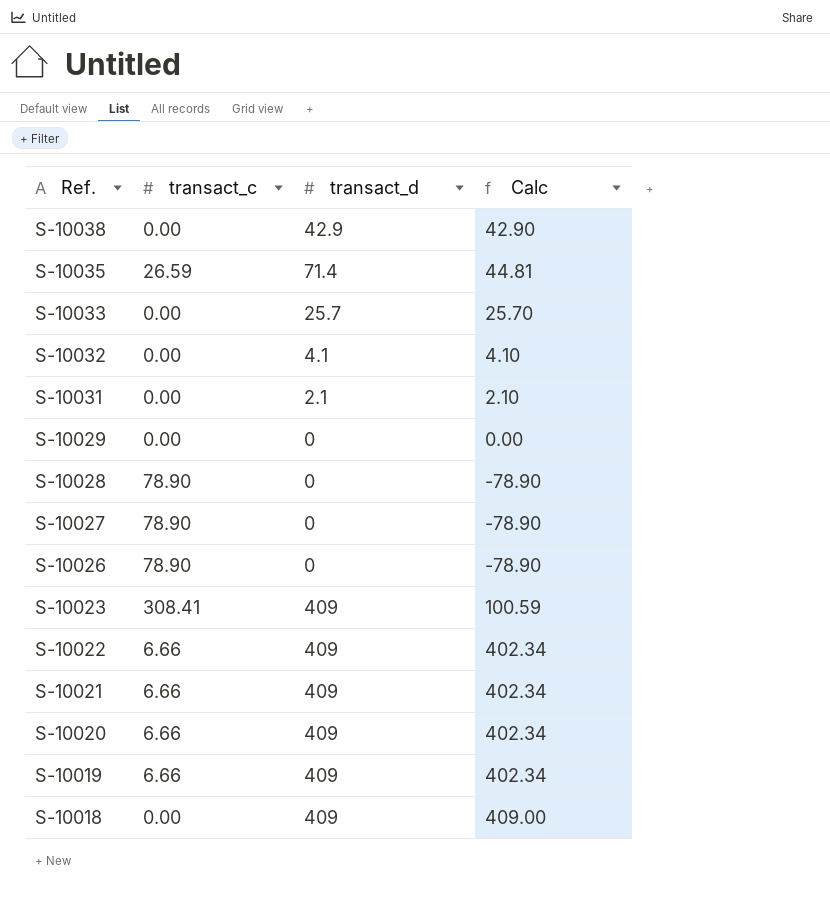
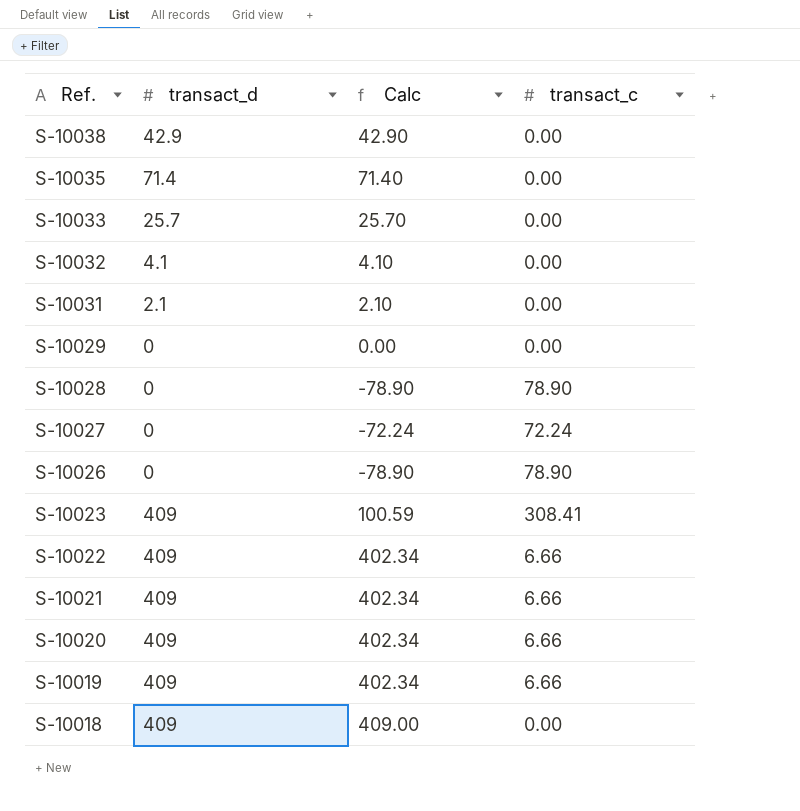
column transact_c | position: 2 -> 4
S-10035 | Calc: 44.81 -> 71.40
S-10035 | transact_c: 26.59 -> 0.00
S-10027 | Calc: -78.90 -> -72.24
S-10027 | transact_c: 78.90 -> 72.24

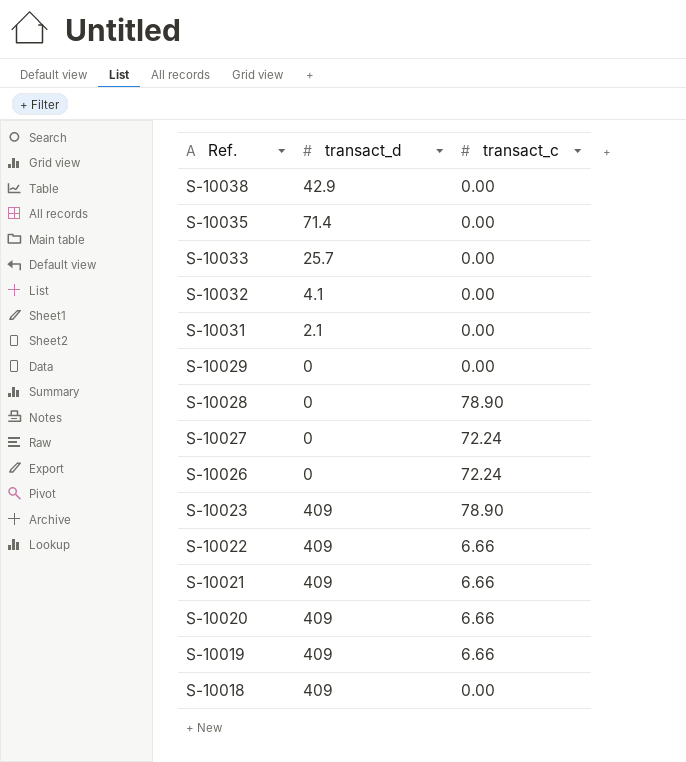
column Calc | formula: [transact_d] - [transact_c] -> none
S-10026 | transact_c: 78.90 -> 72.24
S-10023 | transact_c: 308.41 -> 78.90

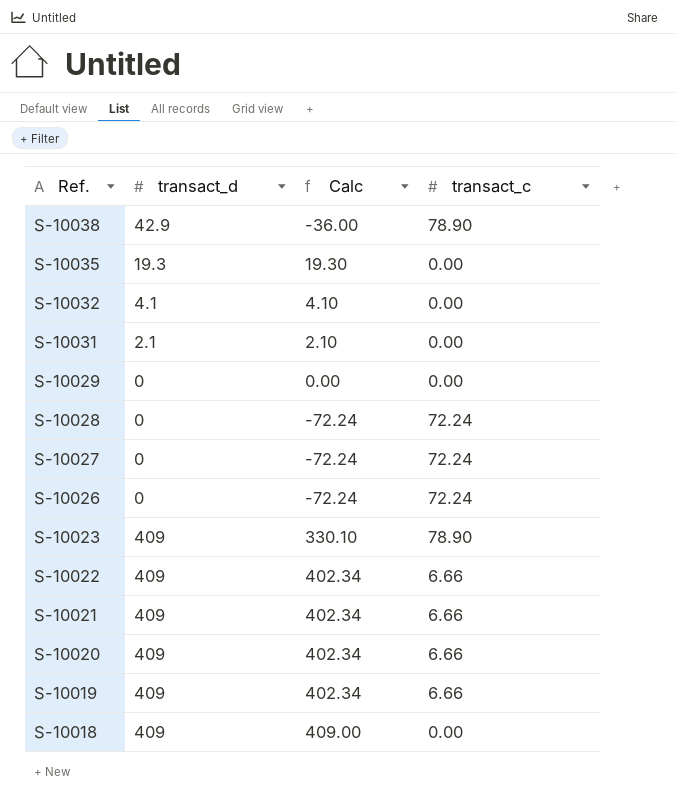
column Calc | formula: none -> [transact_d] - [transact_c]
row S-10033: 25.7 | 0.00 -> none
S-10038 | transact_c: 0.00 -> 78.90
S-10035 | transact_d: 71.4 -> 19.3
S-10028 | transact_c: 78.90 -> 72.24

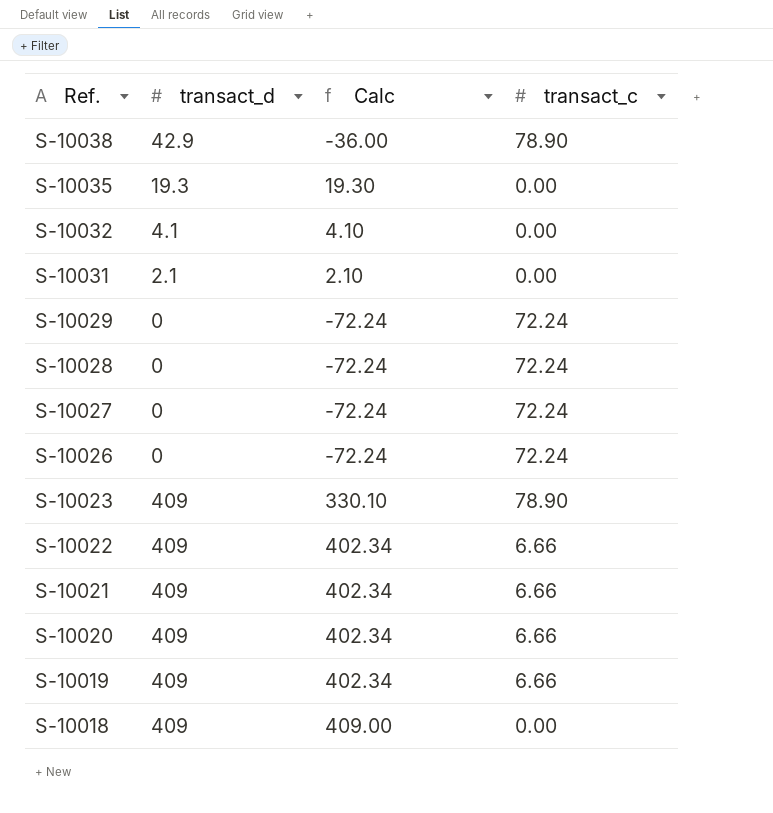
S-10029 | Calc: 0.00 -> -72.24
S-10029 | transact_c: 0.00 -> 72.24

